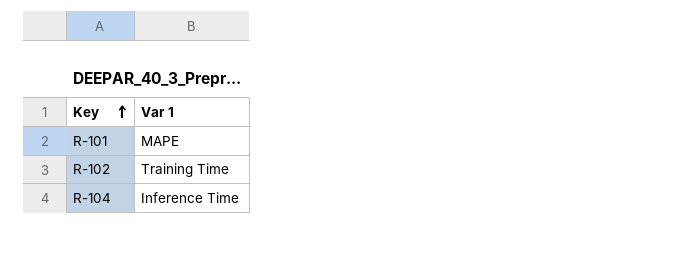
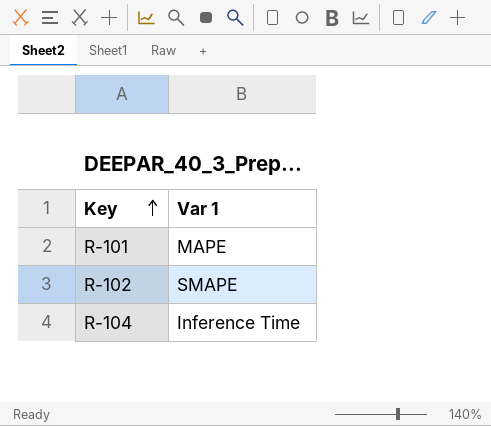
R-102 | Var 1: Training Time -> SMAPE

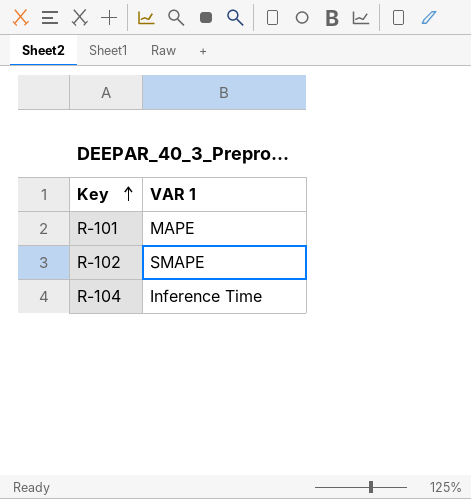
column name: Var 1 -> VAR 1

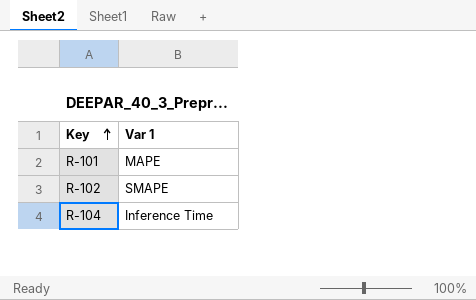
column name: VAR 1 -> Var 1

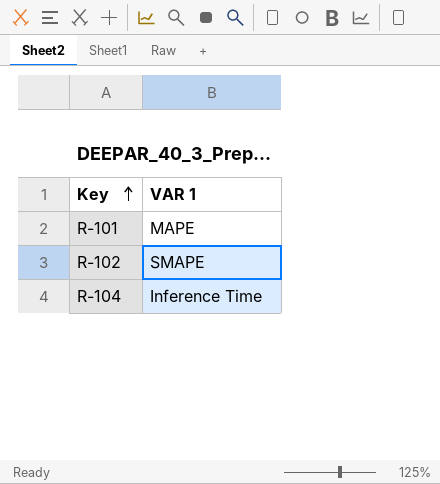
column name: Var 1 -> VAR 1

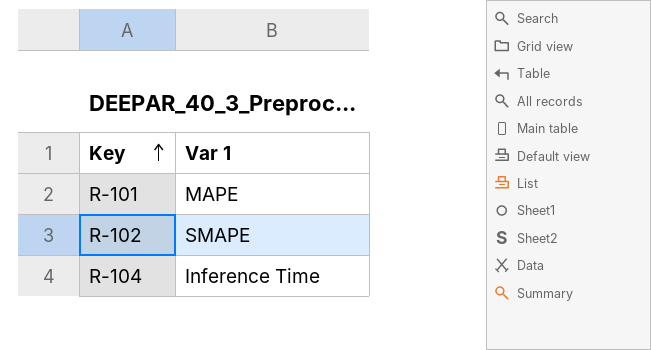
column name: VAR 1 -> Var 1

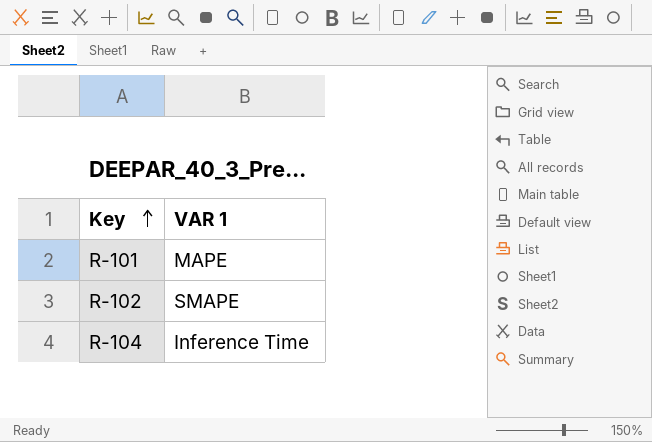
column name: Var 1 -> VAR 1

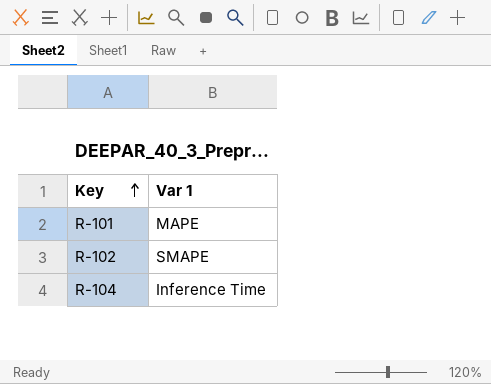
column name: VAR 1 -> Var 1

